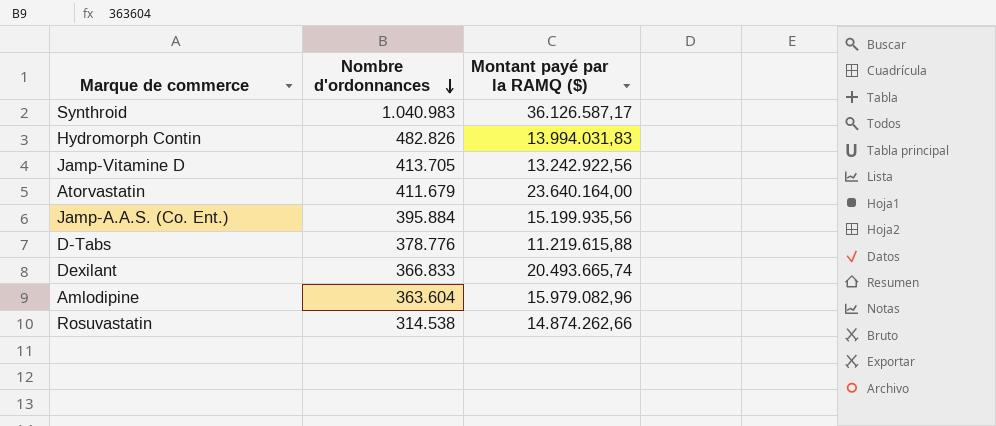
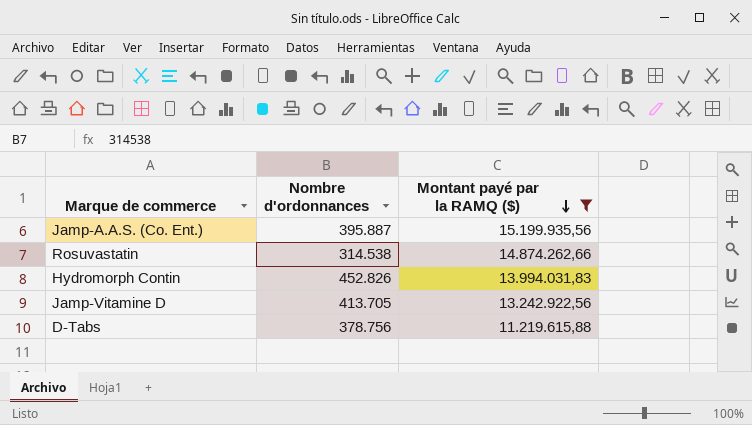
filter: none -> Montant payé par la RAMQ ($) <= 15.199.935,56
row order: Nombre d'ordonnances descending -> Montant payé par la RAMQ ($) descending
Jamp-A.A.S. (Co. Ent.) | Nombre d'ordonnances: 395.884 -> 395.887
Hydromorph Contin | Nombre d'ordonnances: 482.826 -> 452.826
D-Tabs | Nombre d'ordonnances: 378.776 -> 378.756

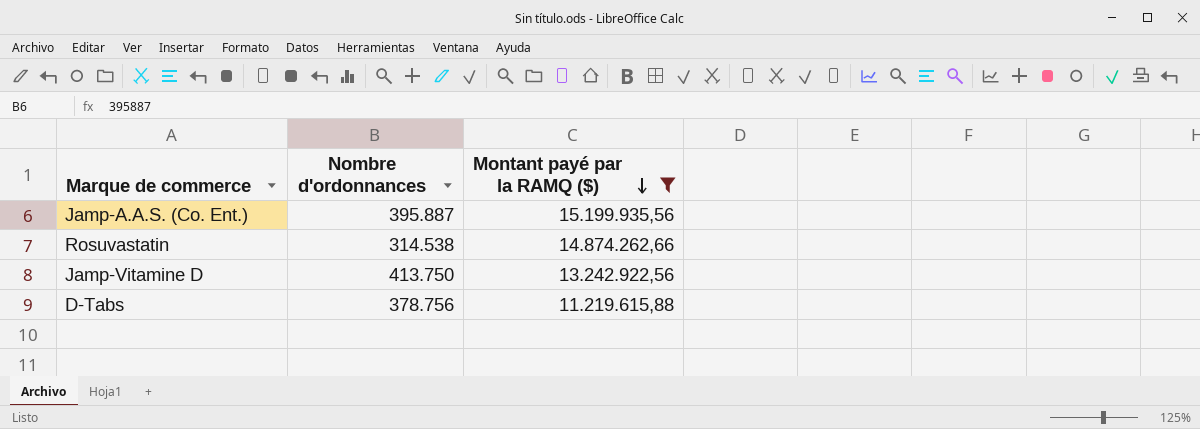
row Hydromorph Contin: 452.826 | 13.994.031,83 -> none
Jamp-Vitamine D | Nombre d'ordonnances: 413.705 -> 413.750

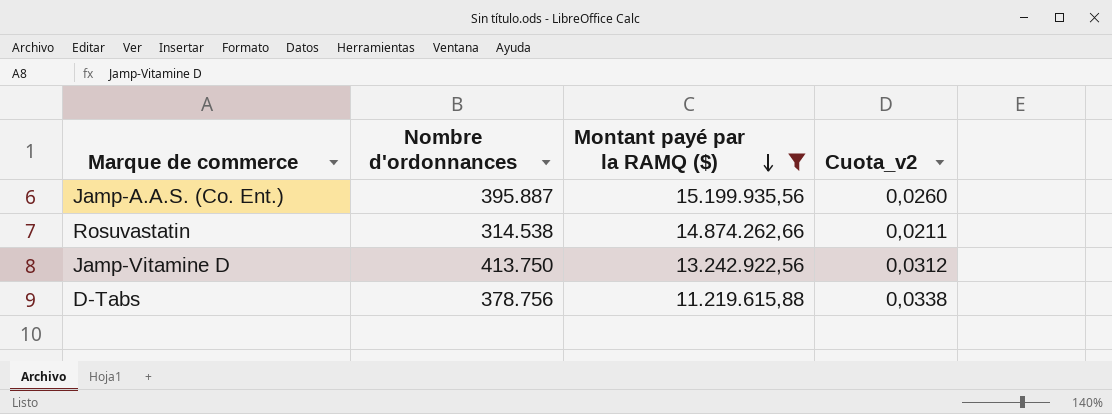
column Cuota_v2 | formula: none -> [Nombre d'ordonnances] / [Montant payé par la RAMQ ($)]

